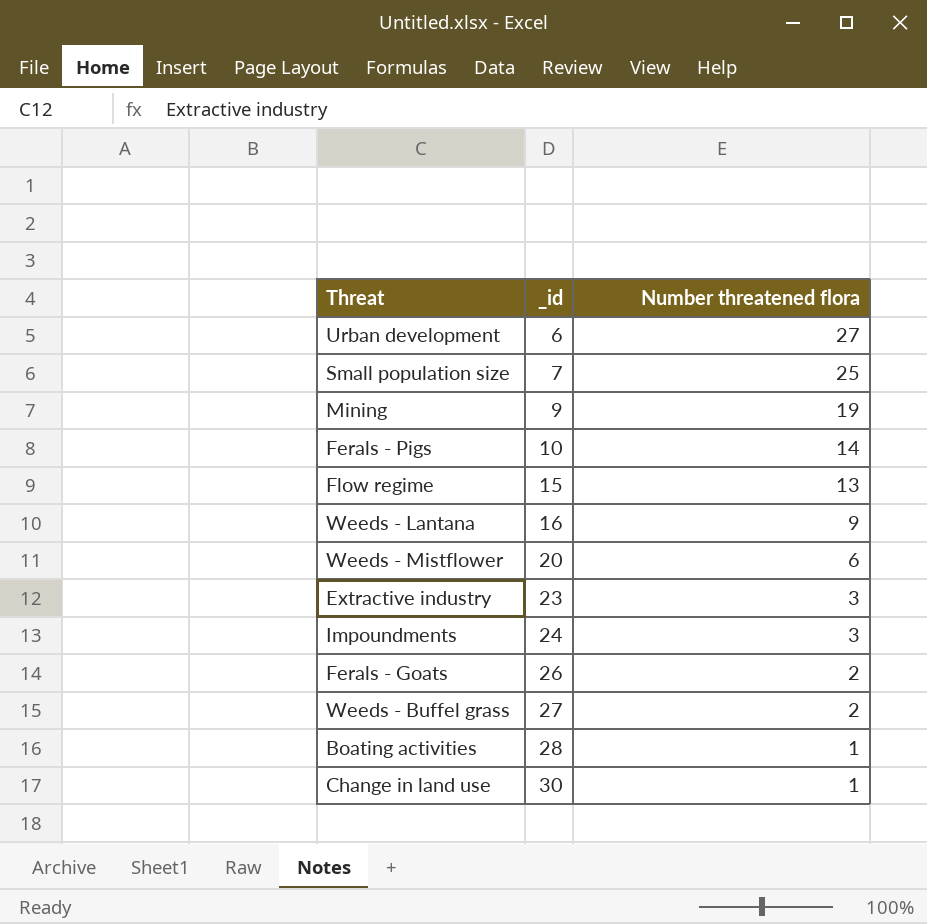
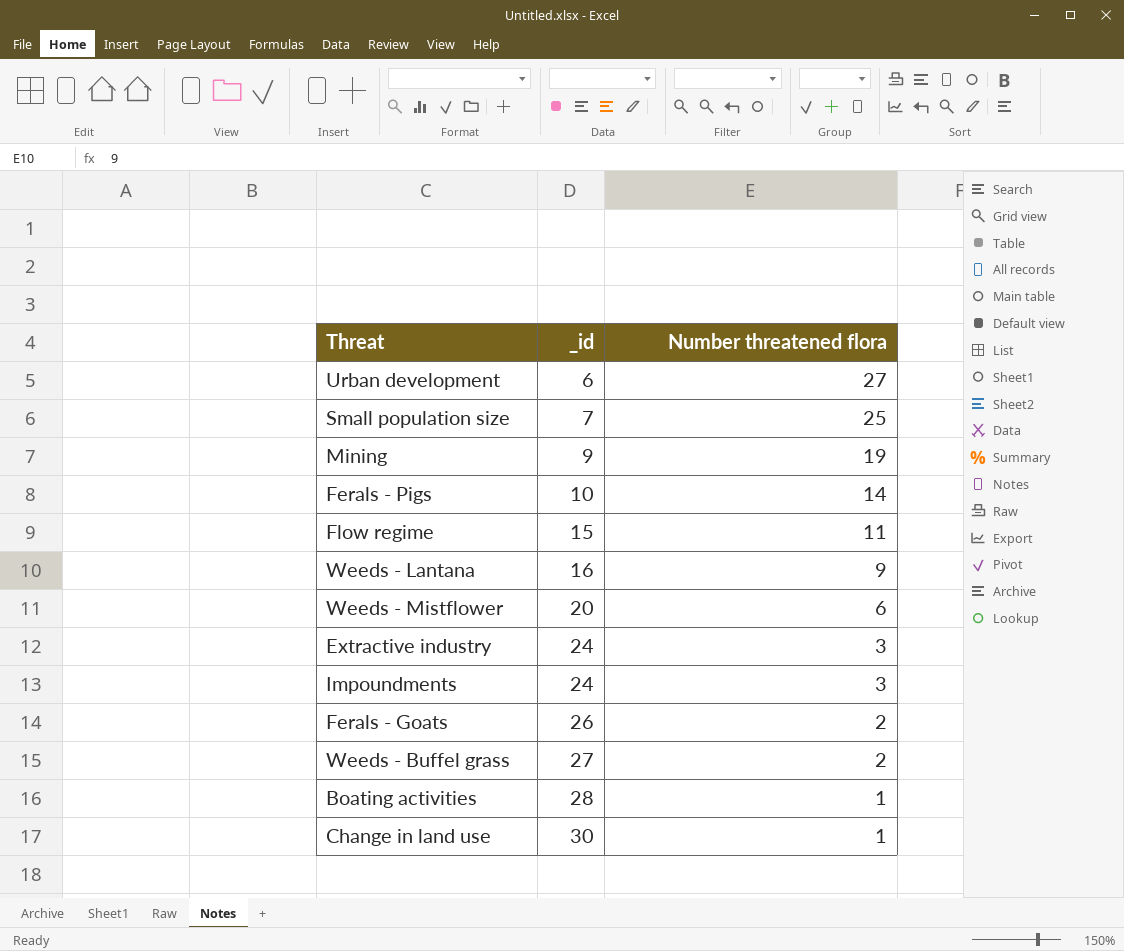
Flow regime | Number threatened flora: 13 -> 11
Extractive industry | _id: 23 -> 24

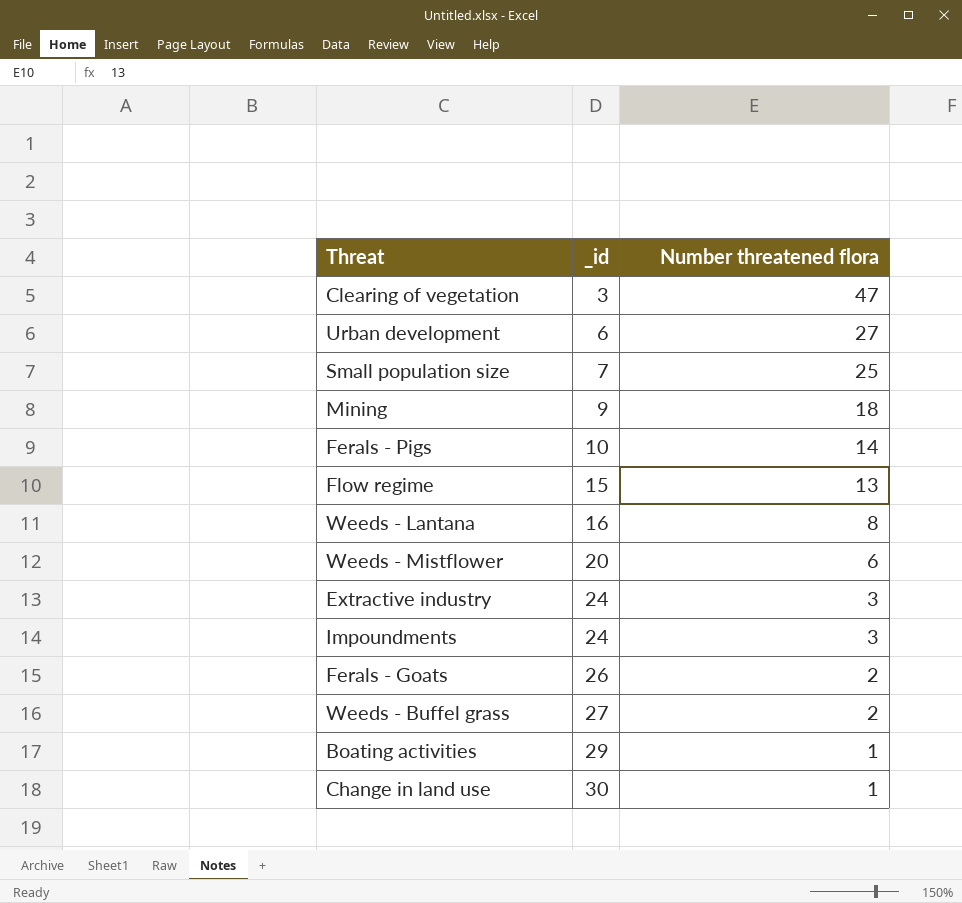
row Clearing of vegetation: none -> 3 | 47
Mining | Number threatened flora: 19 -> 18
Flow regime | Number threatened flora: 11 -> 13
Weeds - Lantana | Number threatened flora: 9 -> 8
Boating activities | _id: 28 -> 29

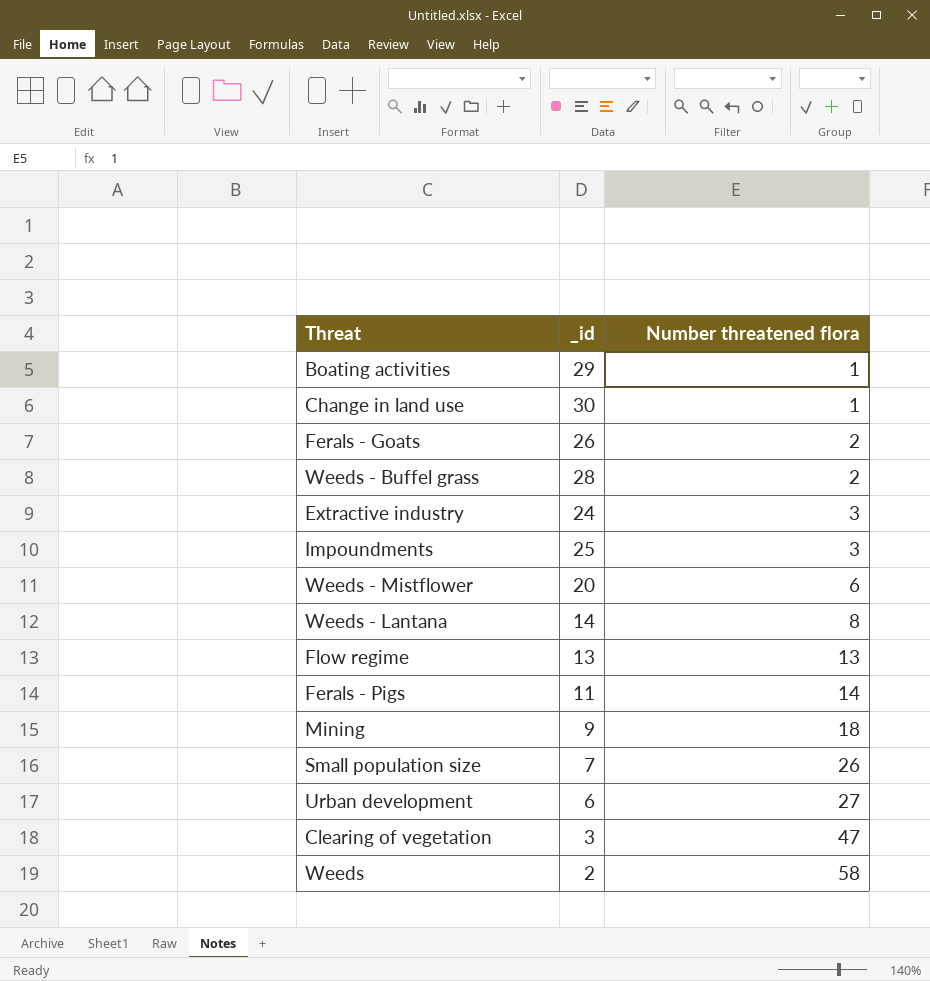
row order: _id ascending -> Number threatened flora ascending
Weeds - Buffel grass | _id: 27 -> 28
Impoundments | _id: 24 -> 25
Weeds - Lantana | _id: 16 -> 14
Flow regime | _id: 15 -> 13
Ferals - Pigs | _id: 10 -> 11
Small population size | Number threatened flora: 25 -> 26
row Weeds: none -> 2 | 58

